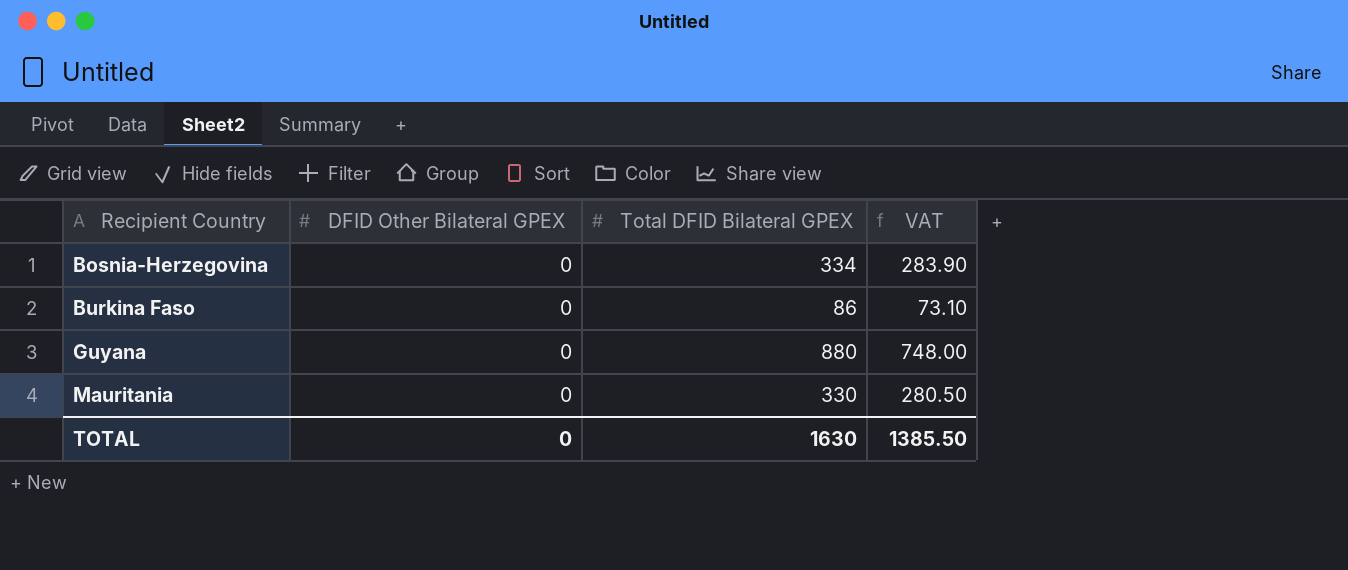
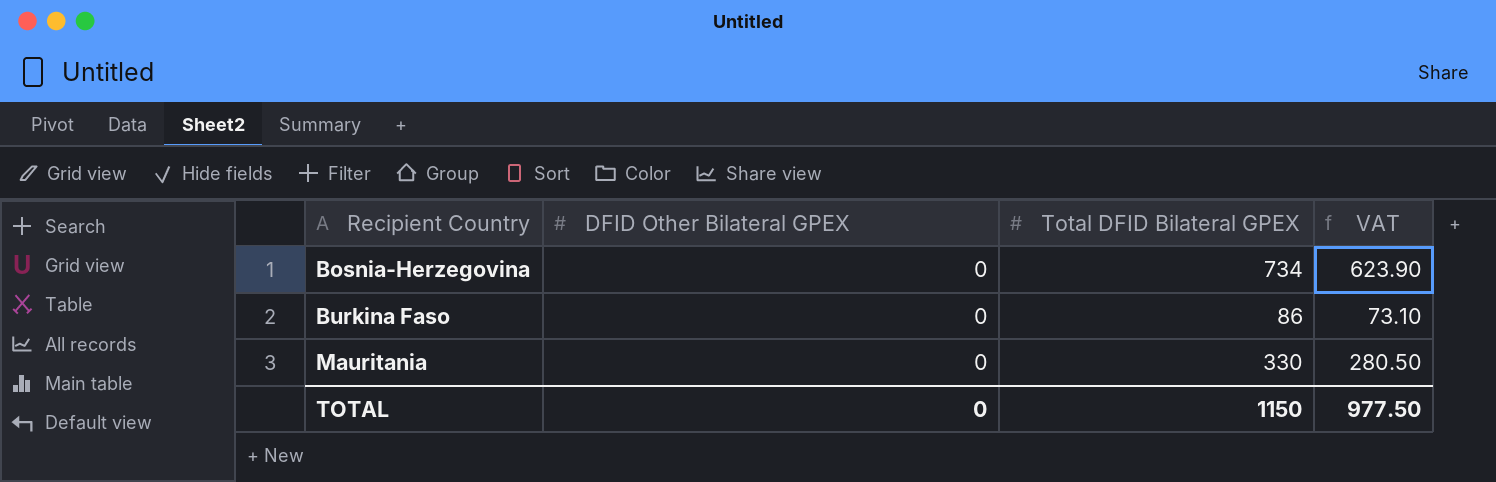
row Guyana: 0 | 880 | 748.00 -> none
Bosnia-Herzegovina | Total DFID Bilateral GPEX: 334 -> 734
Bosnia-Herzegovina | VAT: 283.90 -> 623.90
TOTAL | Total DFID Bilateral GPEX: 1630 -> 1150
TOTAL | VAT: 1385.50 -> 977.50

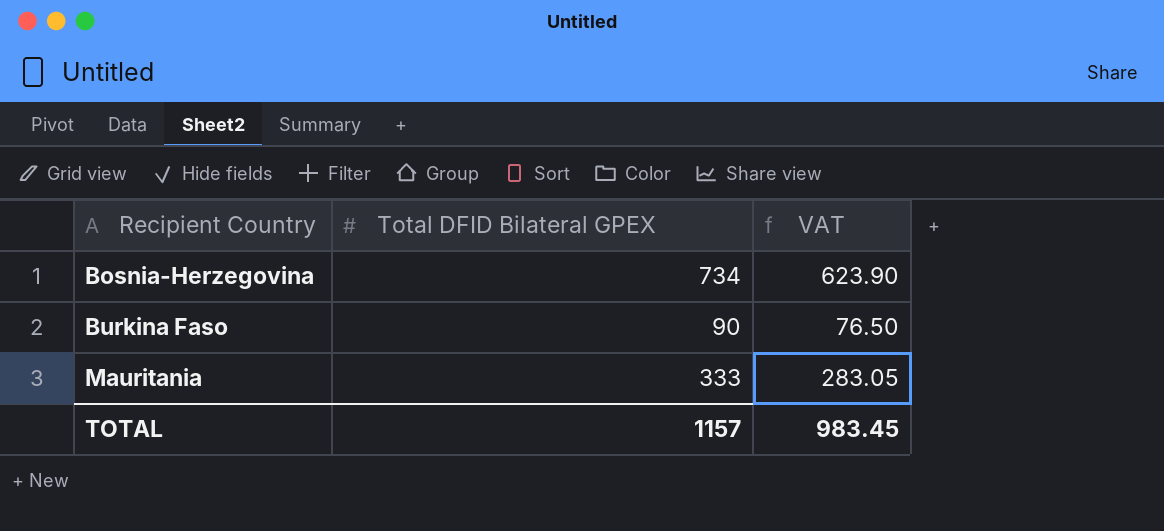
column DFID Other Bilateral GPEX | position: 2 -> none
Burkina Faso | Total DFID Bilateral GPEX: 86 -> 90
Burkina Faso | VAT: 73.10 -> 76.50
Mauritania | Total DFID Bilateral GPEX: 330 -> 333
Mauritania | VAT: 280.50 -> 283.05
TOTAL | Total DFID Bilateral GPEX: 1150 -> 1157
TOTAL | VAT: 977.50 -> 983.45

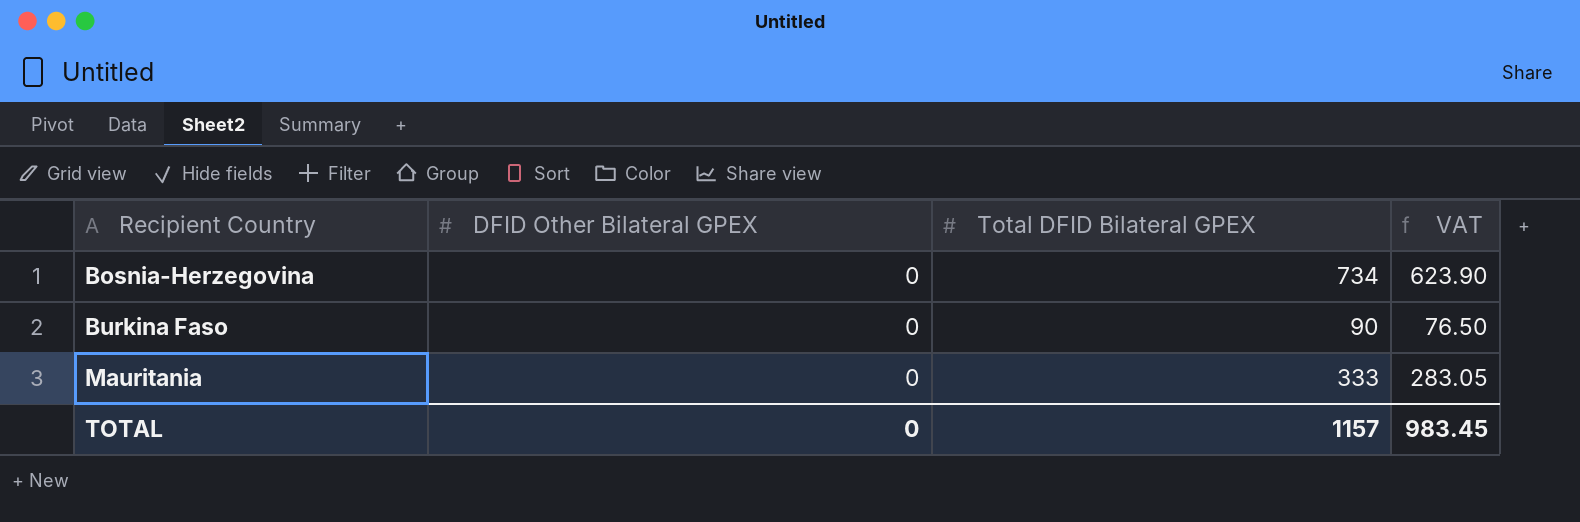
column DFID Other Bilateral GPEX | position: none -> 2

